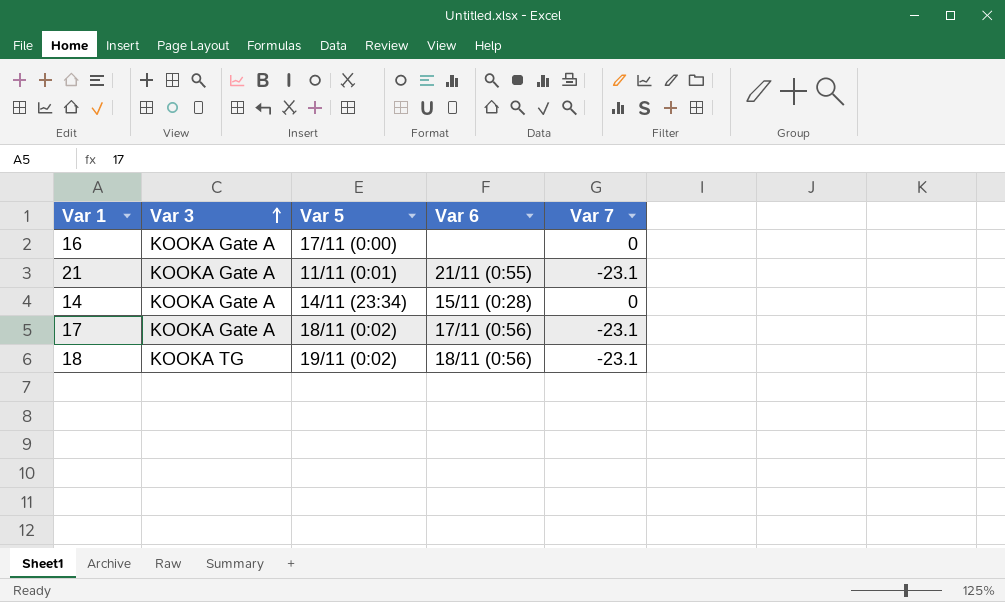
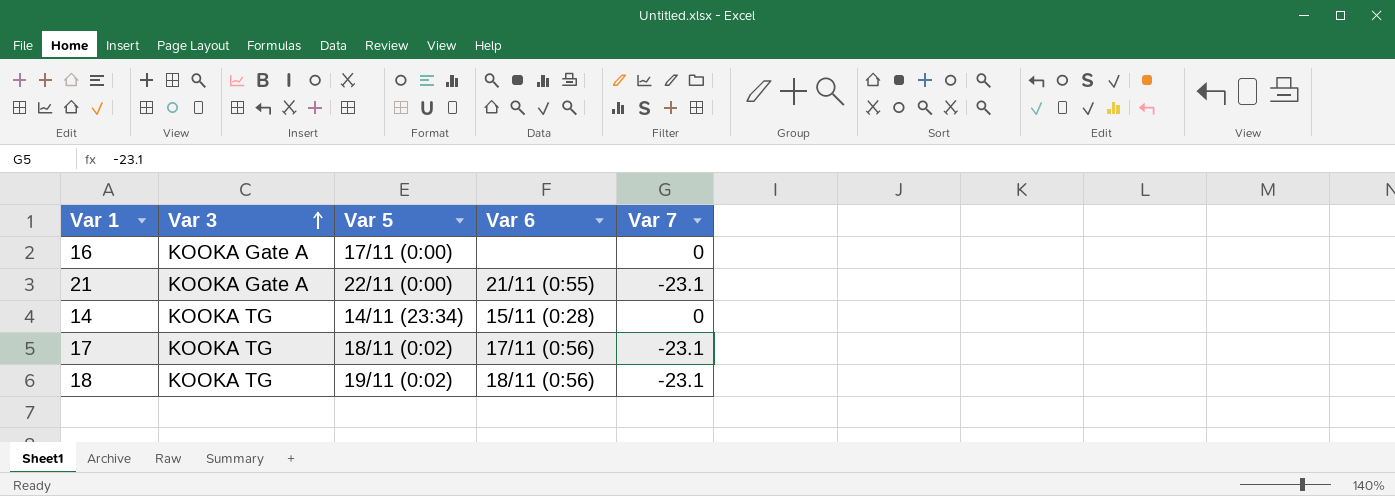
21 | Var 5: 11/11 (0:01) -> 22/11 (0:00)
14 | Var 3: KOOKA Gate A -> KOOKA TG
17 | Var 3: KOOKA Gate A -> KOOKA TG

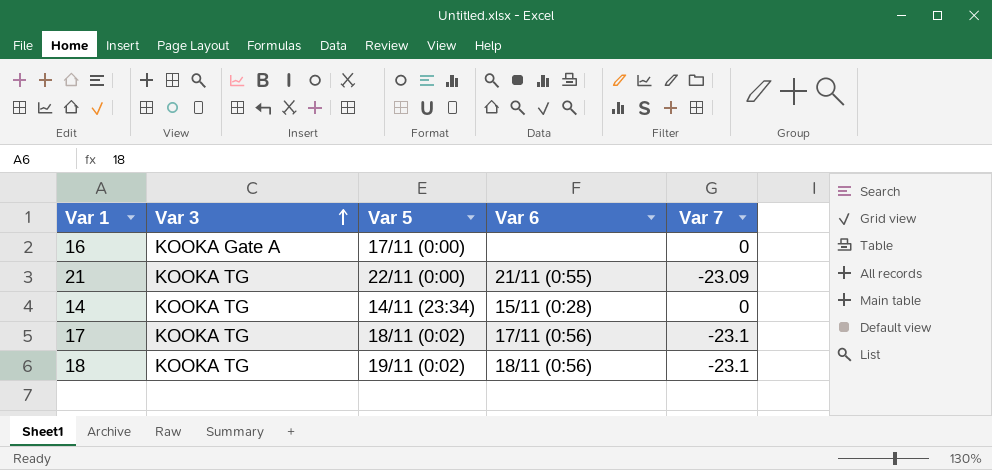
21 | Var 3: KOOKA Gate A -> KOOKA TG
21 | Var 7: -23.1 -> -23.09

